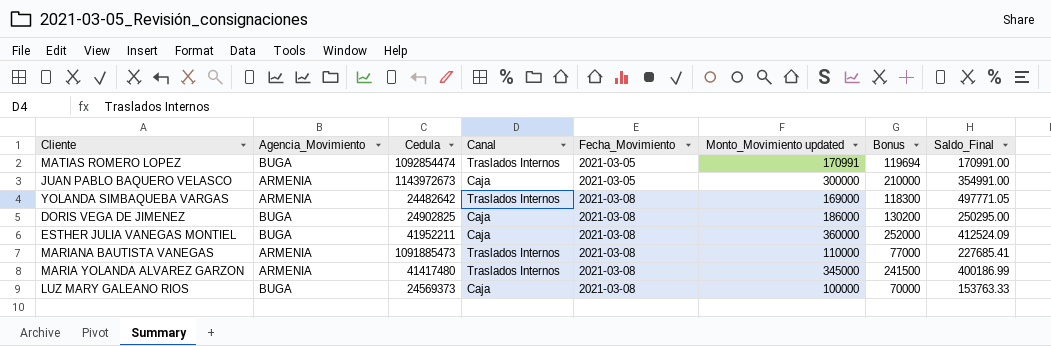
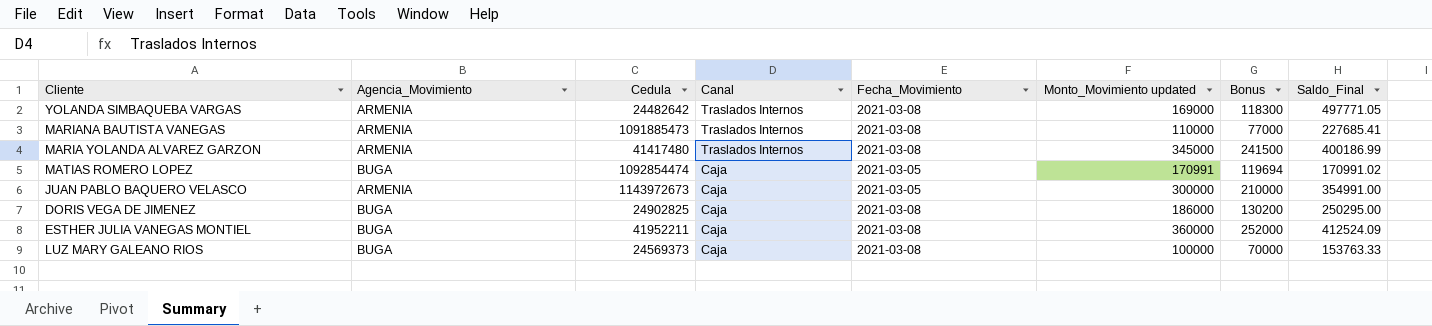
row order: Fecha_Movimiento ascending -> Canal descending
MATIAS ROMERO LOPEZ | Canal: Traslados Internos -> Caja
MATIAS ROMERO LOPEZ | Saldo_Final: 170991.00 -> 170991.02

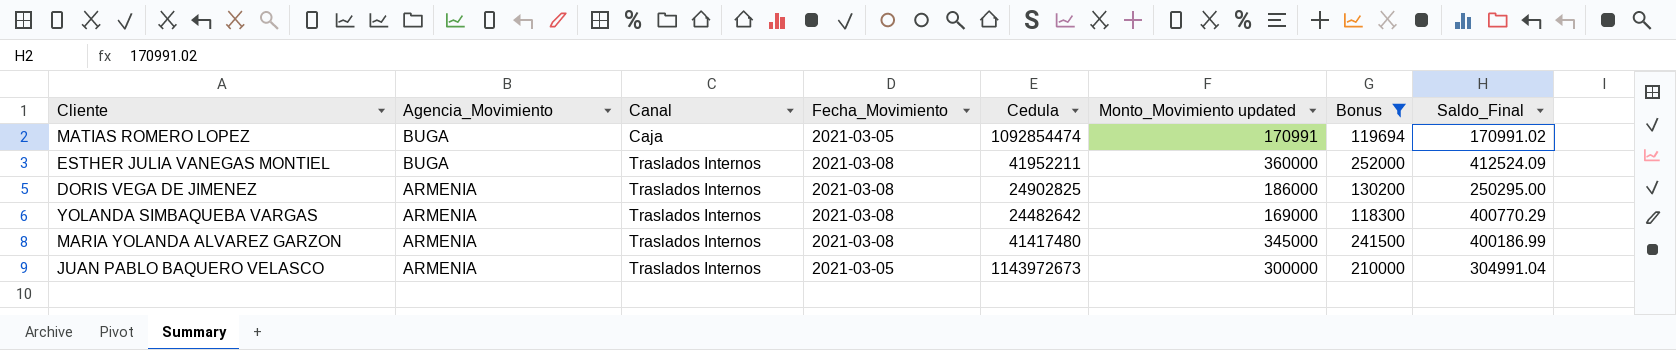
filter: none -> Bonus >= 118300
row order: Canal descending -> Agencia_Movimiento descending
column Cedula | position: 3 -> 5
ESTHER JULIA VANEGAS MONTIEL | Canal: Caja -> Traslados Internos
DORIS VEGA DE JIMENEZ | Agencia_Movimiento: BUGA -> ARMENIA
DORIS VEGA DE JIMENEZ | Canal: Caja -> Traslados Internos
YOLANDA SIMBAQUEBA VARGAS | Saldo_Final: 497771.05 -> 400770.29
JUAN PABLO BAQUERO VELASCO | Canal: Caja -> Traslados Internos
JUAN PABLO BAQUERO VELASCO | Saldo_Final: 354991.00 -> 304991.04

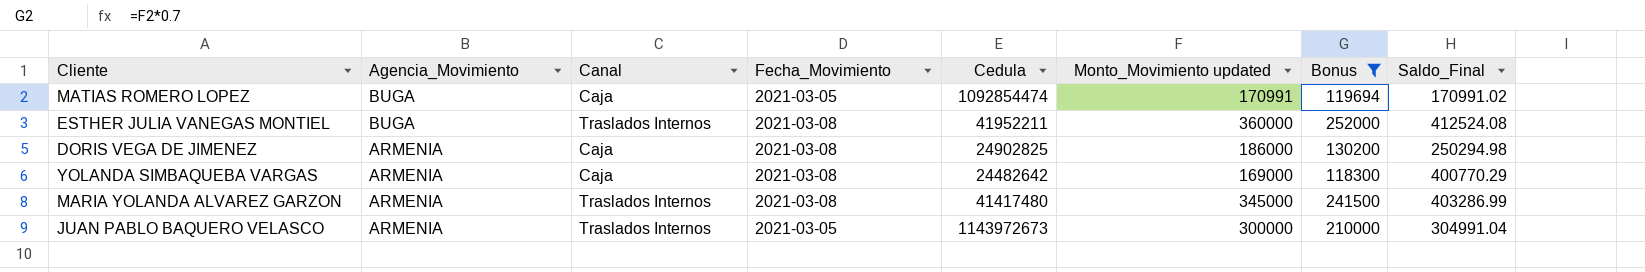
ESTHER JULIA VANEGAS MONTIEL | Saldo_Final: 412524.09 -> 412524.08
DORIS VEGA DE JIMENEZ | Canal: Traslados Internos -> Caja
DORIS VEGA DE JIMENEZ | Saldo_Final: 250295.00 -> 250294.98
YOLANDA SIMBAQUEBA VARGAS | Canal: Traslados Internos -> Caja
MARIA YOLANDA ALVAREZ GARZON | Saldo_Final: 400186.99 -> 403286.99

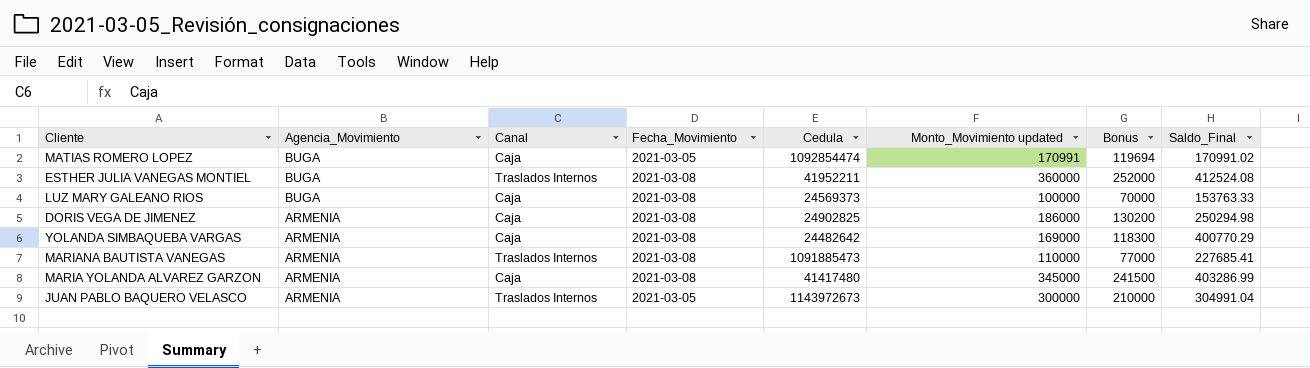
filter: Bonus >= 118300 -> none
MARIA YOLANDA ALVAREZ GARZON | Canal: Traslados Internos -> Caja

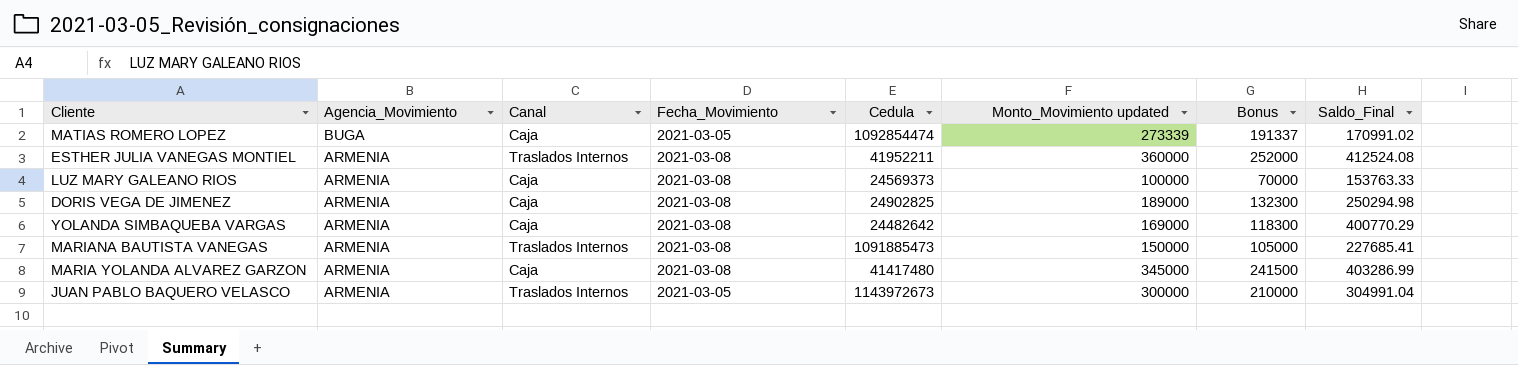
MATIAS ROMERO LOPEZ | Monto_Movimiento updated: 170991 -> 273339
MATIAS ROMERO LOPEZ | Bonus: 119694 -> 191337
ESTHER JULIA VANEGAS MONTIEL | Agencia_Movimiento: BUGA -> ARMENIA
LUZ MARY GALEANO RIOS | Agencia_Movimiento: BUGA -> ARMENIA
DORIS VEGA DE JIMENEZ | Monto_Movimiento updated: 186000 -> 189000
DORIS VEGA DE JIMENEZ | Bonus: 130200 -> 132300
MARIANA BAUTISTA VANEGAS | Monto_Movimiento updated: 110000 -> 150000
MARIANA BAUTISTA VANEGAS | Bonus: 77000 -> 105000

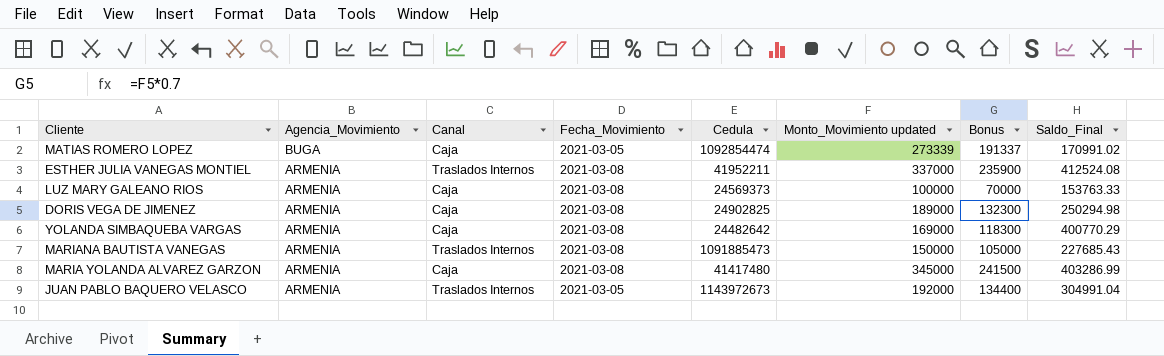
ESTHER JULIA VANEGAS MONTIEL | Monto_Movimiento updated: 360000 -> 337000
ESTHER JULIA VANEGAS MONTIEL | Bonus: 252000 -> 235900
MARIANA BAUTISTA VANEGAS | Saldo_Final: 227685.41 -> 227685.43
JUAN PABLO BAQUERO VELASCO | Monto_Movimiento updated: 300000 -> 192000
JUAN PABLO BAQUERO VELASCO | Bonus: 210000 -> 134400

